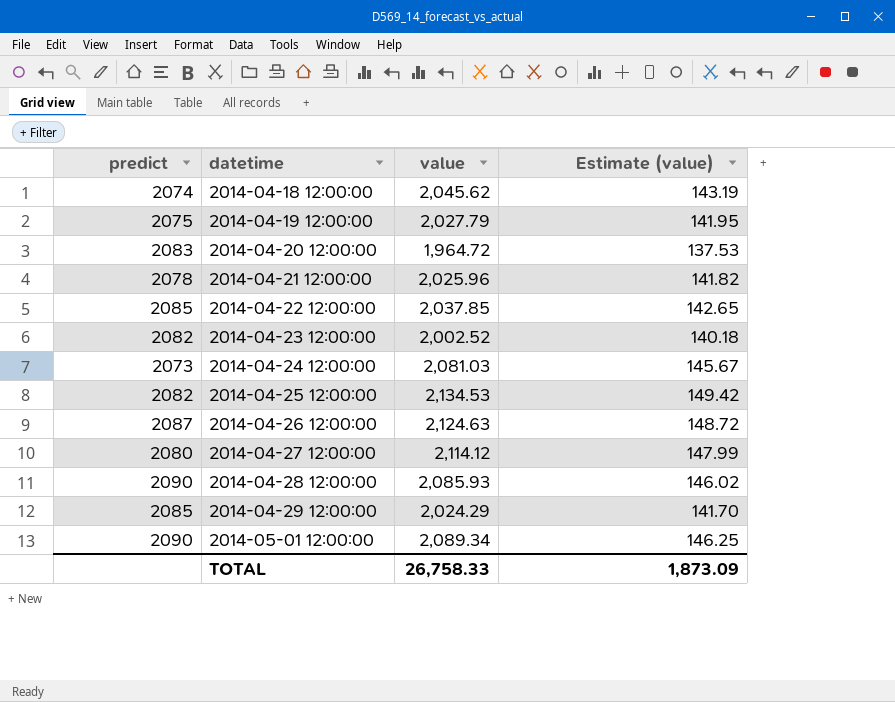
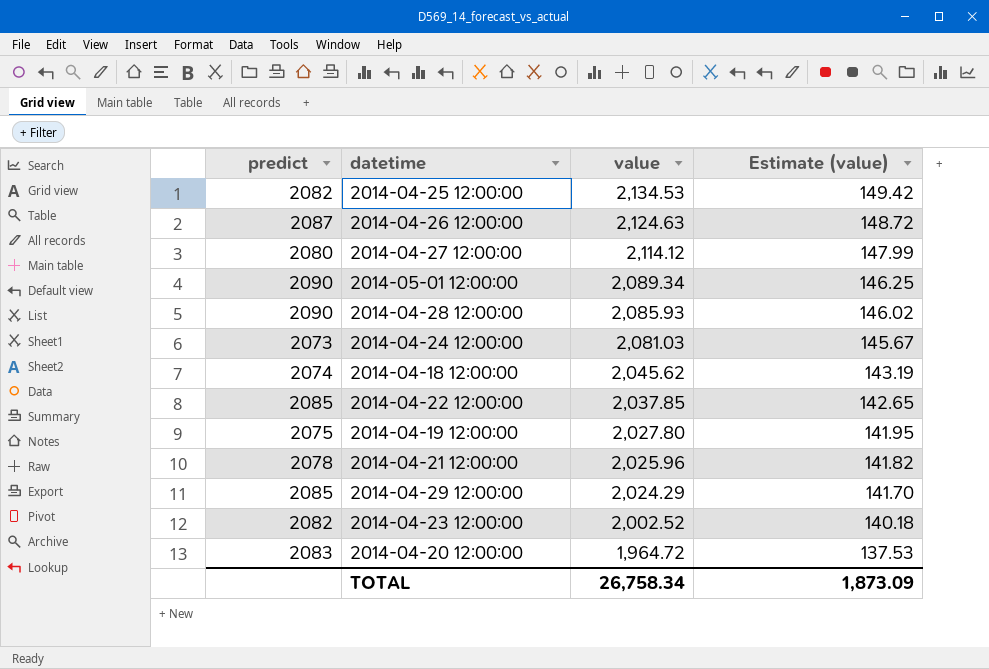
row order: datetime ascending -> value descending
2014-04-19 12:00:00 | value: 2,027.79 -> 2,027.80
TOTAL | value: 26,758.33 -> 26,758.34

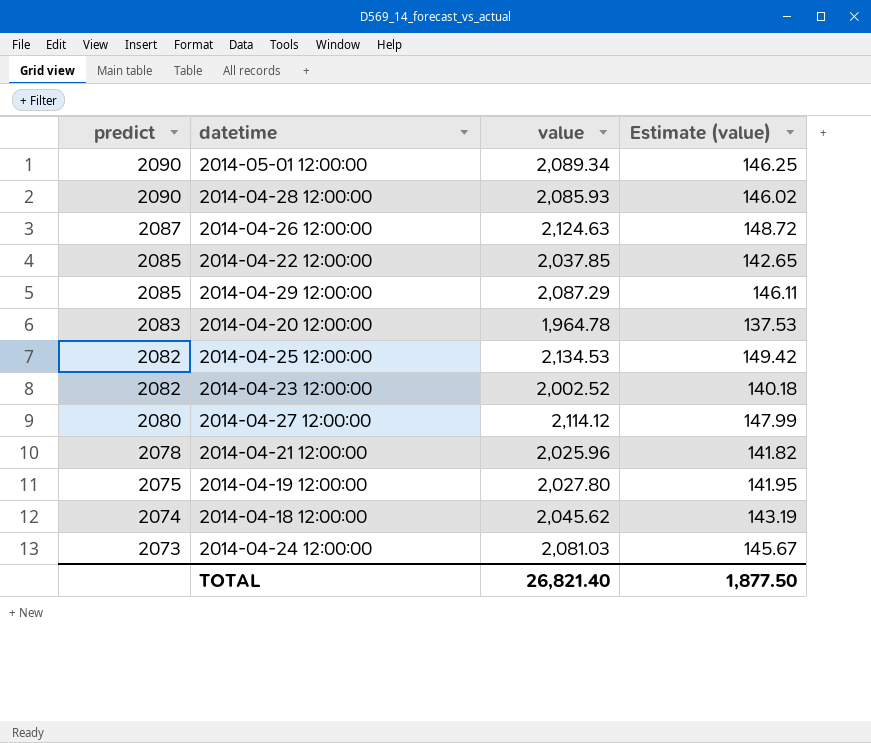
row order: value descending -> predict descending
2014-04-29 12:00:00 | value: 2,024.29 -> 2,087.29
2014-04-29 12:00:00 | Estimate (value): 141.70 -> 146.11
2014-04-20 12:00:00 | value: 1,964.72 -> 1,964.78
TOTAL | value: 26,758.34 -> 26,821.40
TOTAL | Estimate (value): 1,873.09 -> 1,877.50

